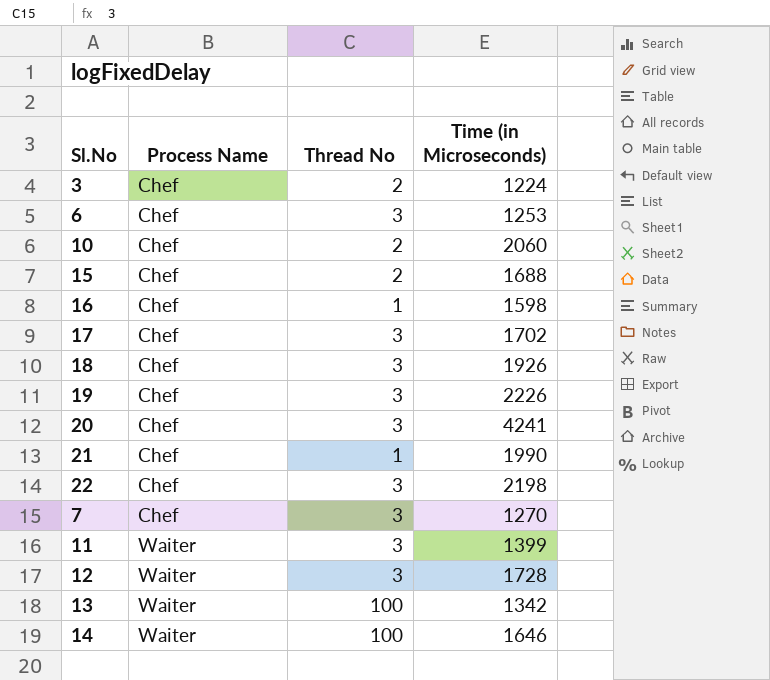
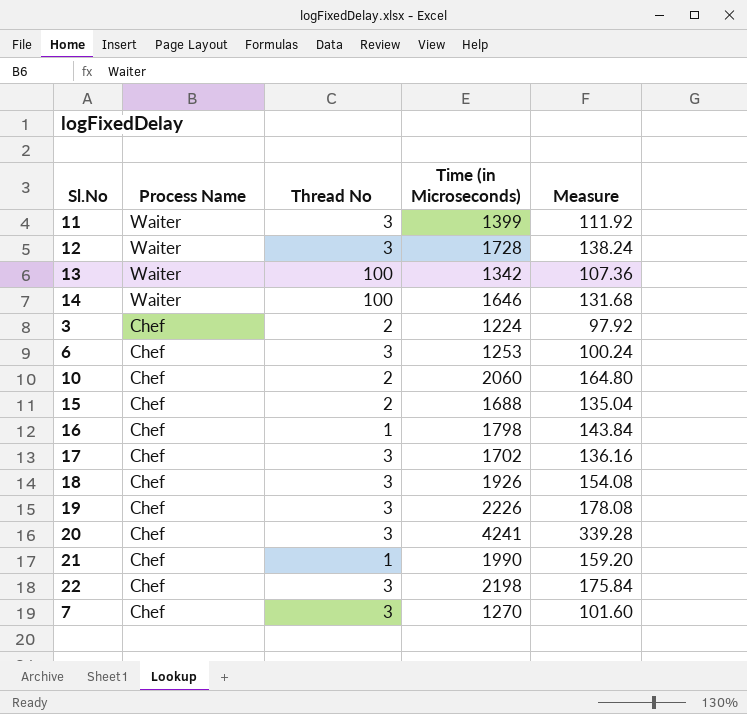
row order: Process Name ascending -> Process Name descending
column Measure | formula: none -> [Time (in Microseconds)] * 0.08
16 | Time (in Microseconds): 1598 -> 1798

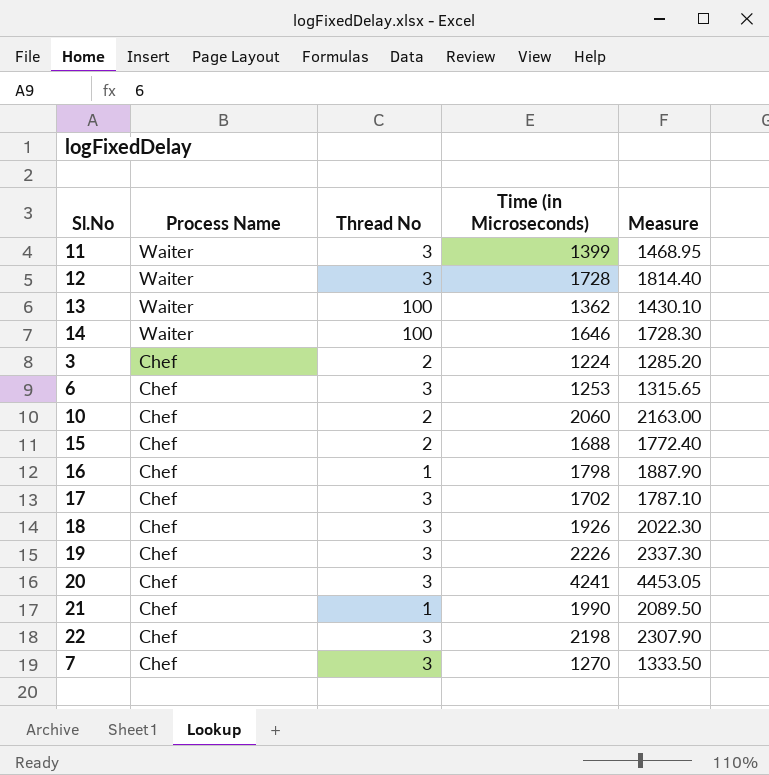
column Measure | formula: [Time (in Microseconds)] * 0.08 -> [Time (in Microseconds)] * 1.05
13 | Time (in Microseconds): 1342 -> 1362

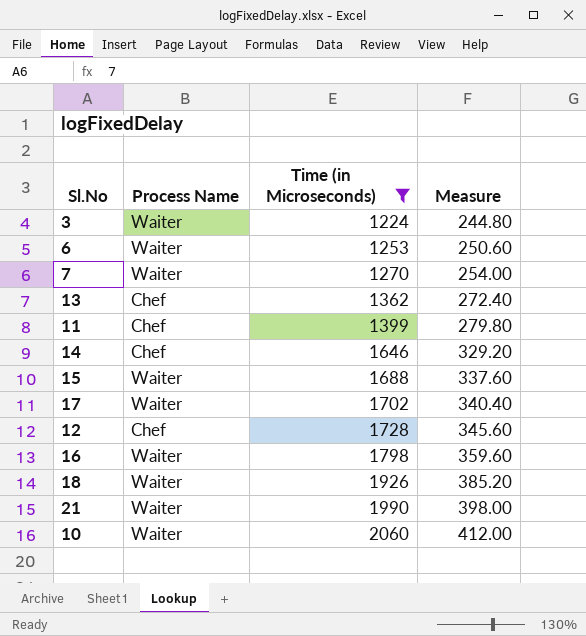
filter: none -> Time (in Microseconds) <= 2060
row order: Process Name descending -> Time (in Microseconds) ascending
column Thread No | position: 3 -> none
column Measure | formula: [Time (in Microseconds)] * 1.05 -> [Time (in Microseconds)] * 0.2
3 | Process Name: Chef -> Waiter
6 | Process Name: Chef -> Waiter
7 | Process Name: Chef -> Waiter
13 | Process Name: Waiter -> Chef
11 | Process Name: Waiter -> Chef
14 | Process Name: Waiter -> Chef
15 | Process Name: Chef -> Waiter
17 | Process Name: Chef -> Waiter
12 | Process Name: Waiter -> Chef
16 | Process Name: Chef -> Waiter
18 | Process Name: Chef -> Waiter
21 | Process Name: Chef -> Waiter
10 | Process Name: Chef -> Waiter

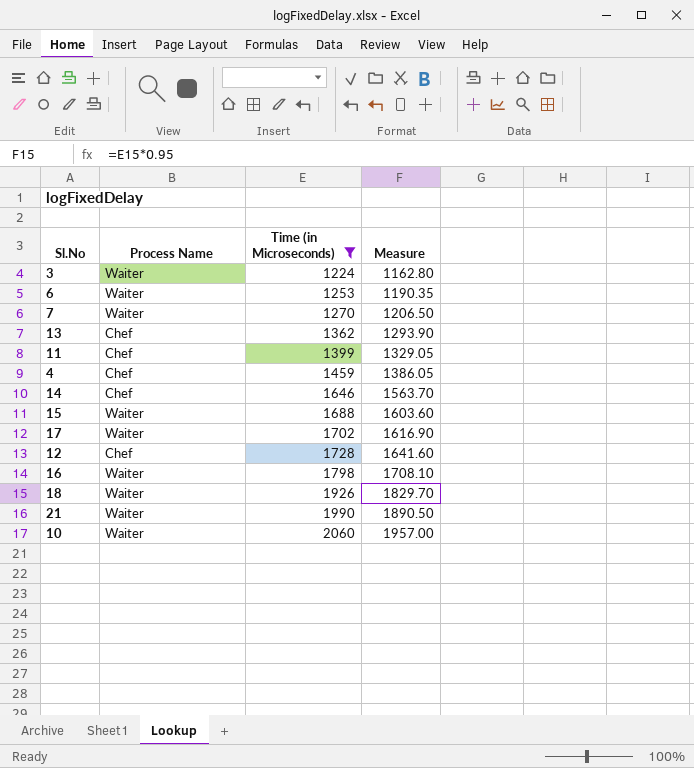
column Measure | formula: [Time (in Microseconds)] * 0.2 -> [Time (in Microseconds)] * 0.95
row 4: none -> Chef | 1459 | 1386.05

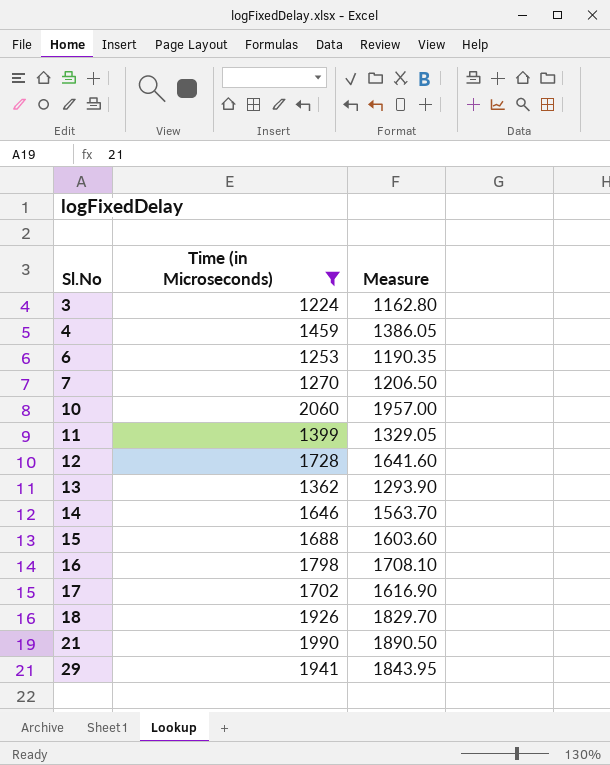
row order: Time (in Microseconds) ascending -> Sl.No ascending
column Process Name | position: 2 -> none
row 29: none -> 1941 | 1843.95

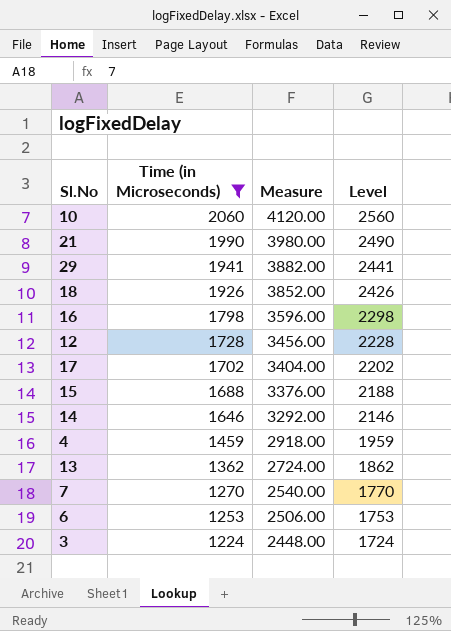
row order: Sl.No ascending -> Time (in Microseconds) descending
column Measure | formula: [Time (in Microseconds)] * 0.95 -> [Time (in Microseconds)] * 2
column Level | formula: none -> [Time (in Microseconds)] + 500
row 11: 1399 | 1329.05 -> none

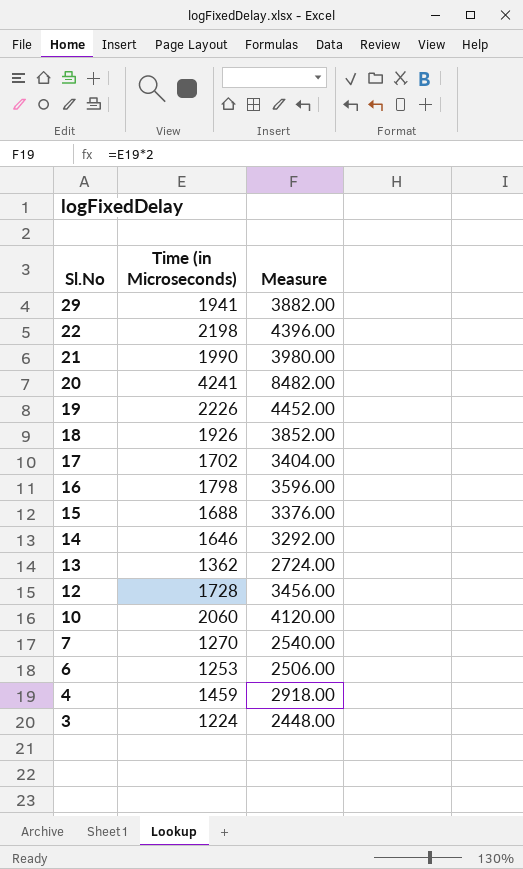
filter: Time (in Microseconds) <= 2060 -> none
row order: Time (in Microseconds) descending -> Sl.No descending
column Level | formula: [Time (in Microseconds)] + 500 -> none

